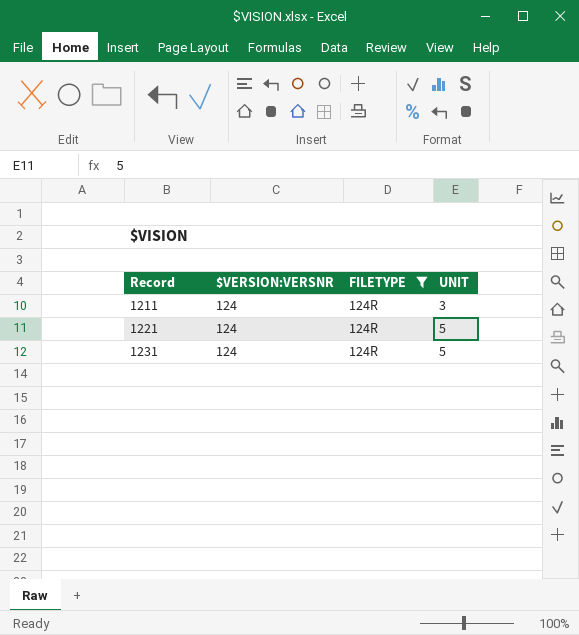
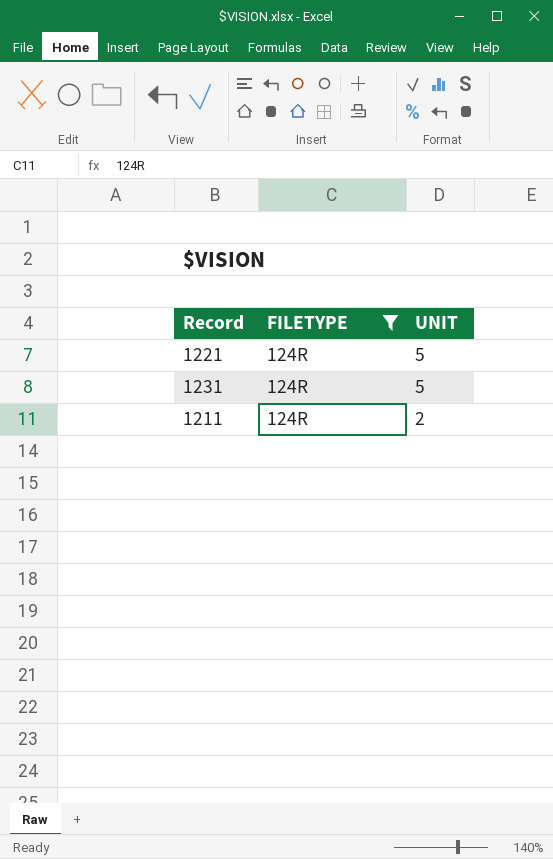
row order: Record ascending -> UNIT descending
column $VERSION:VERSNR | position: 2 -> none
1211 | UNIT: 3 -> 2

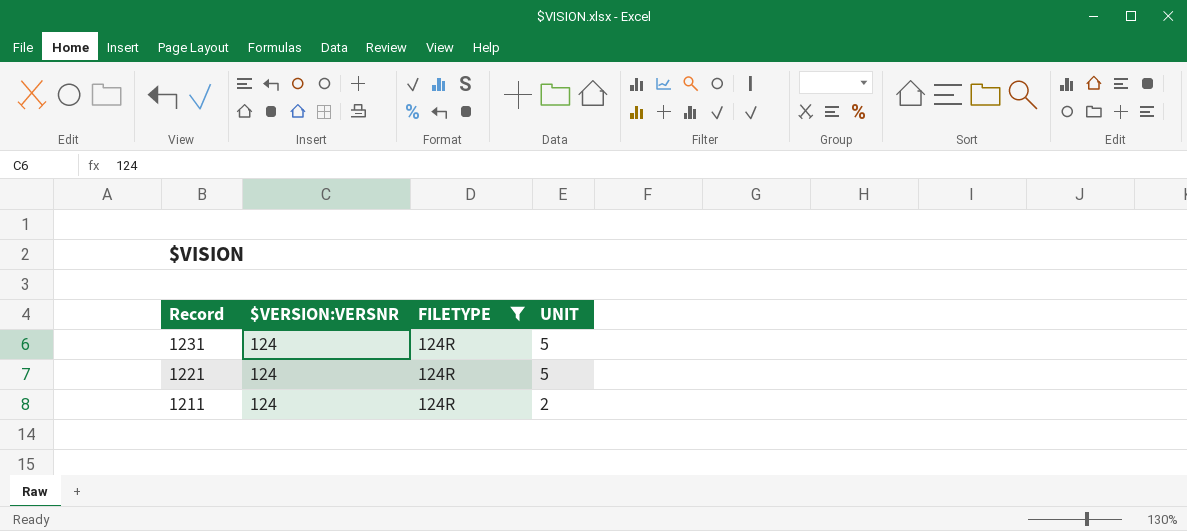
row order: UNIT descending -> Record descending
column $VERSION:VERSNR | position: none -> 2

